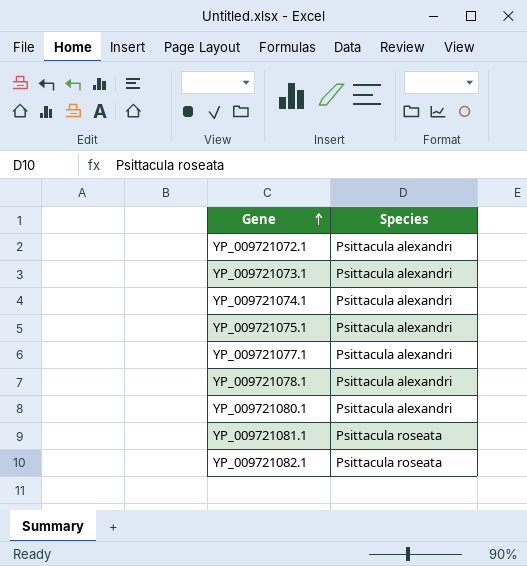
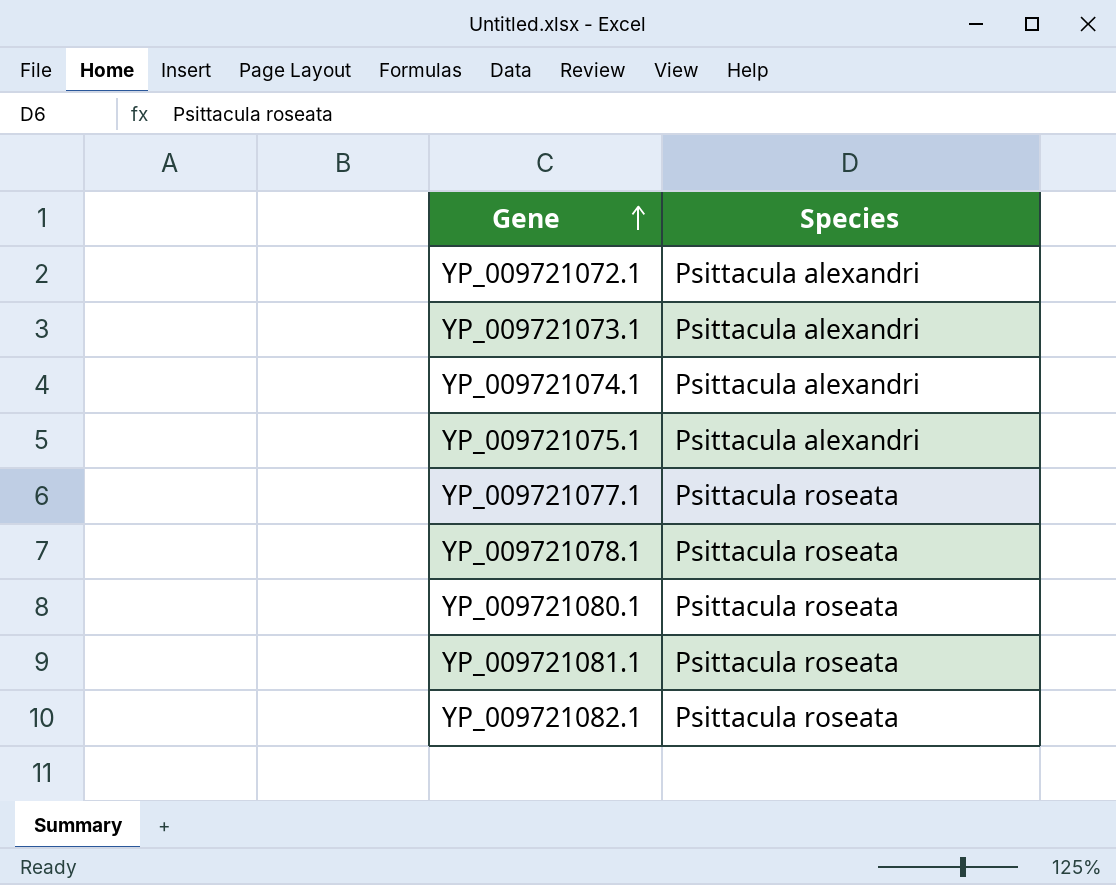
YP_009721077.1 | Species: Psittacula alexandri -> Psittacula roseata
YP_009721078.1 | Species: Psittacula alexandri -> Psittacula roseata
YP_009721080.1 | Species: Psittacula alexandri -> Psittacula roseata

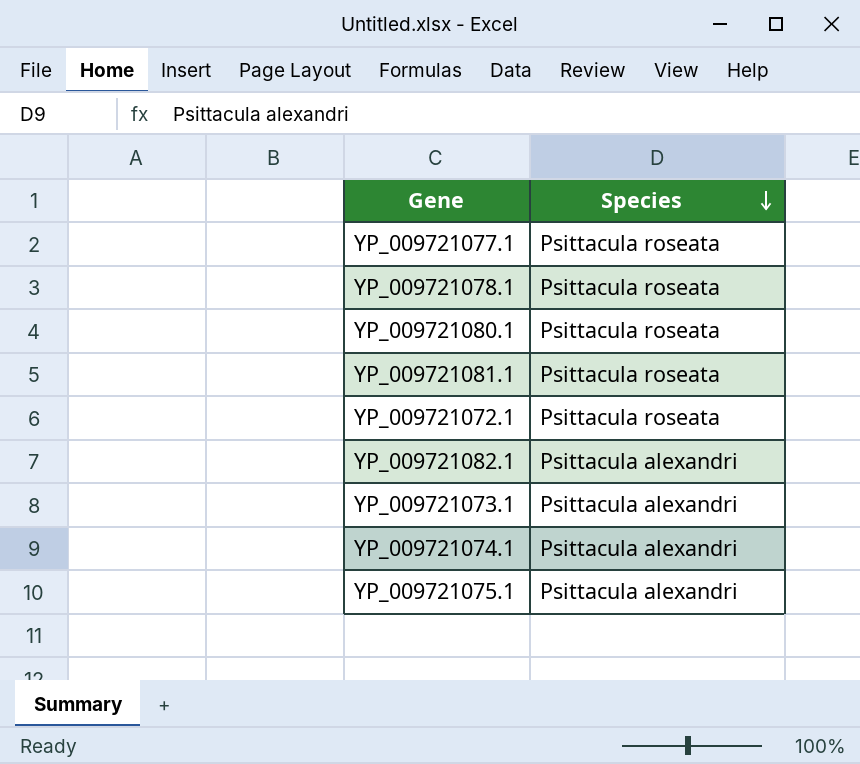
row order: Gene ascending -> Species descending
YP_009721072.1 | Species: Psittacula alexandri -> Psittacula roseata
YP_009721082.1 | Species: Psittacula roseata -> Psittacula alexandri

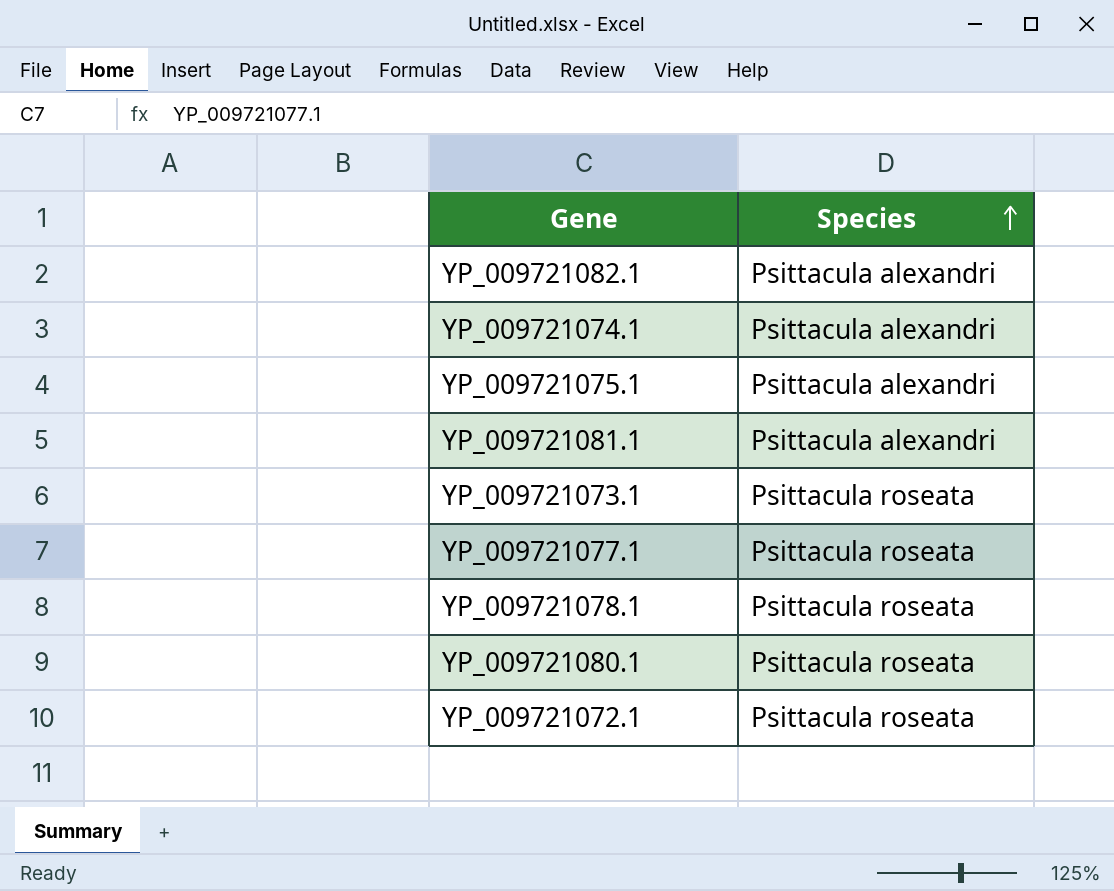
row order: Species descending -> Species ascending
YP_009721081.1 | Species: Psittacula roseata -> Psittacula alexandri
YP_009721073.1 | Species: Psittacula alexandri -> Psittacula roseata

